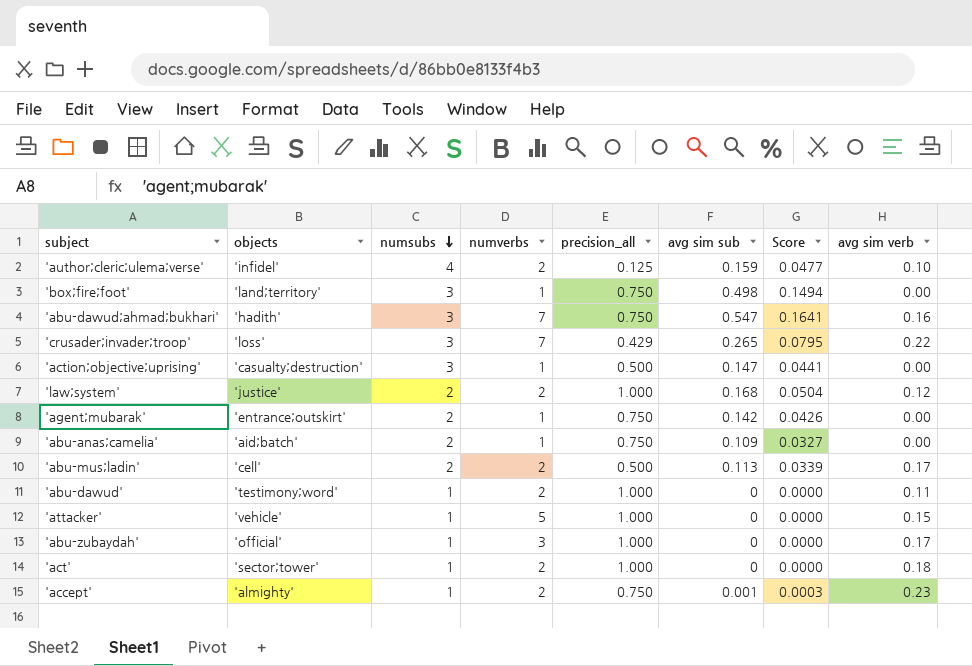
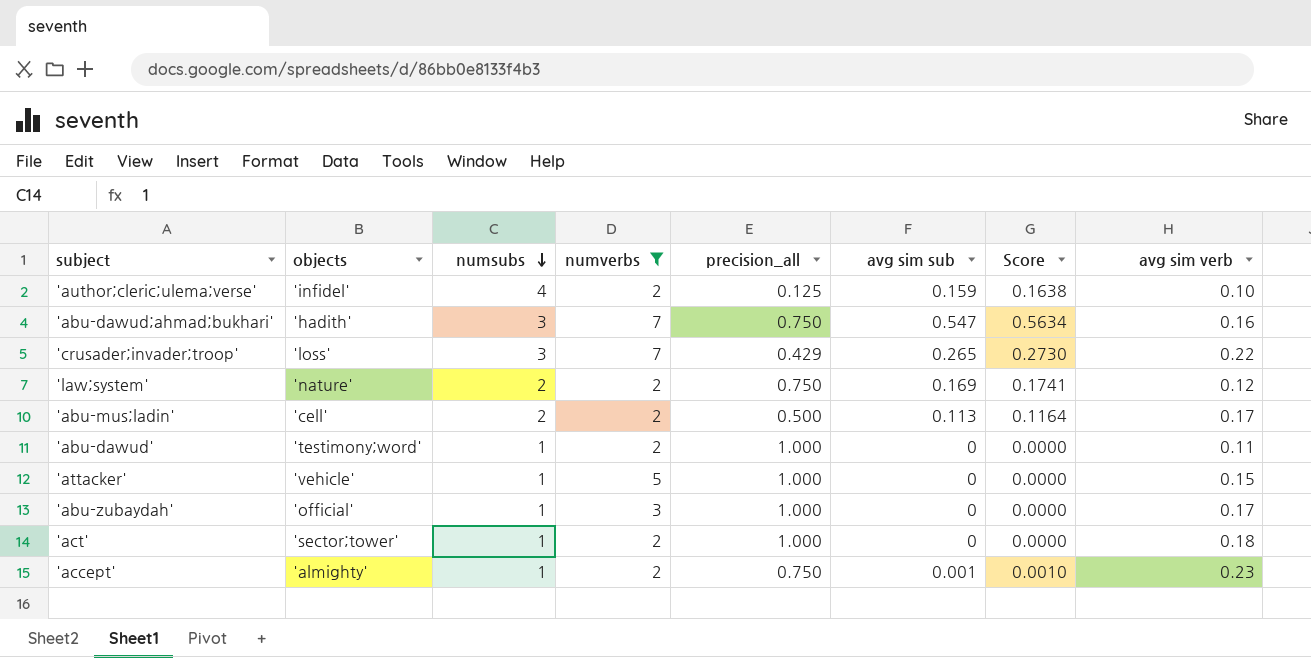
filter: none -> numverbs != 1
column Score | formula: [avg sim sub] * 0.3 -> [avg sim sub] * 1.03
'law;system' | objects: 'justice' -> 'nature'
'law;system' | precision_all: 1.000 -> 0.750
'law;system' | avg sim sub: 0.168 -> 0.169

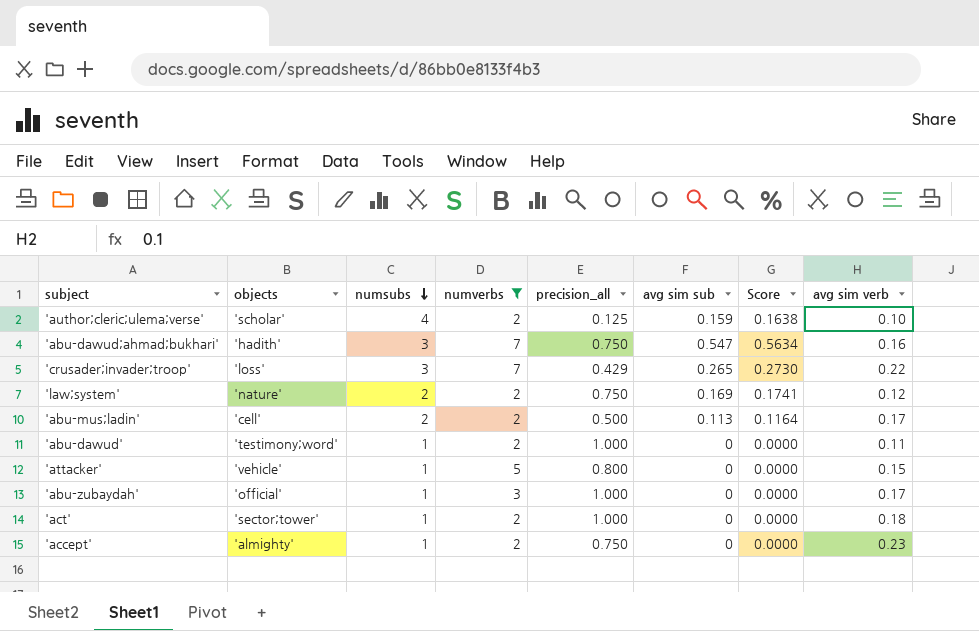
'author;cleric;ulema;verse' | objects: 'infidel' -> 'scholar'
'attacker' | precision_all: 1.000 -> 0.800
'accept' | avg sim sub: 0.001 -> 0
'accept' | Score: 0.0010 -> 0.0000

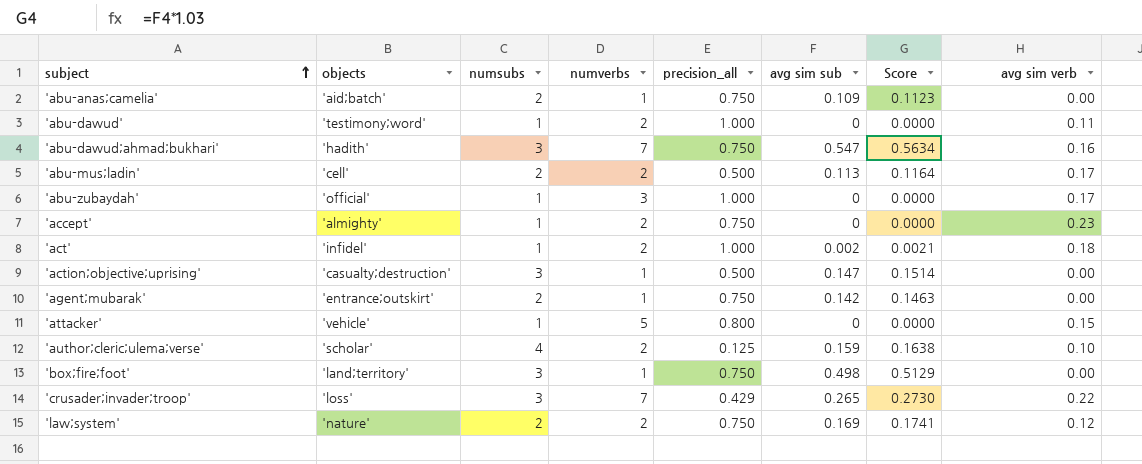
filter: numverbs != 1 -> none
row order: numsubs descending -> subject ascending
'act' | objects: 'sector;tower' -> 'infidel'
'act' | avg sim sub: 0 -> 0.002
'act' | Score: 0.0000 -> 0.0021

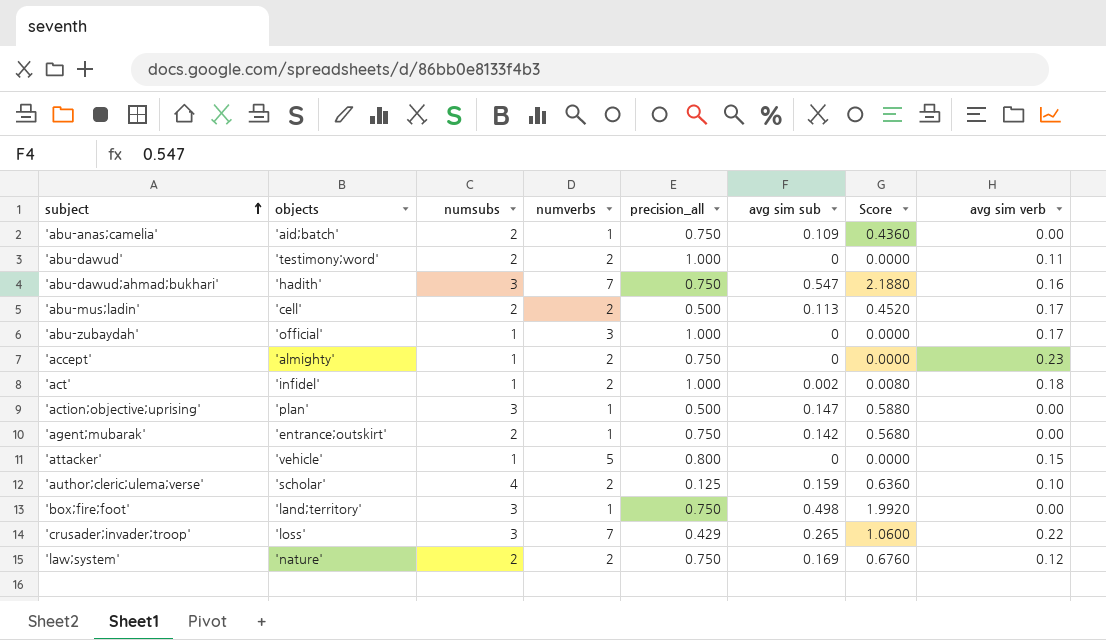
column Score | formula: [avg sim sub] * 1.03 -> [avg sim sub] * 4
'abu-dawud' | numsubs: 1 -> 2
'action;objective;uprising' | objects: 'casualty;destruction' -> 'plan'

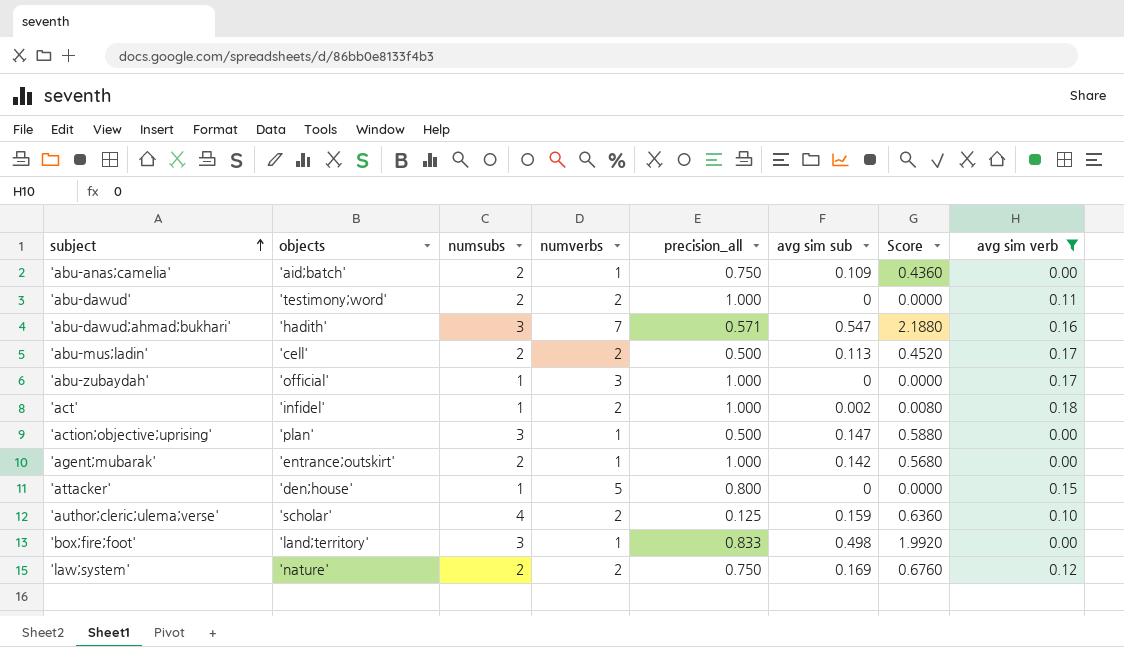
filter: none -> avg sim verb <= 0.18
'abu-dawud;ahmad;bukhari' | precision_all: 0.750 -> 0.571
'agent;mubarak' | precision_all: 0.750 -> 1.000
'attacker' | objects: 'vehicle' -> 'den;house'
'box;fire;foot' | precision_all: 0.750 -> 0.833

